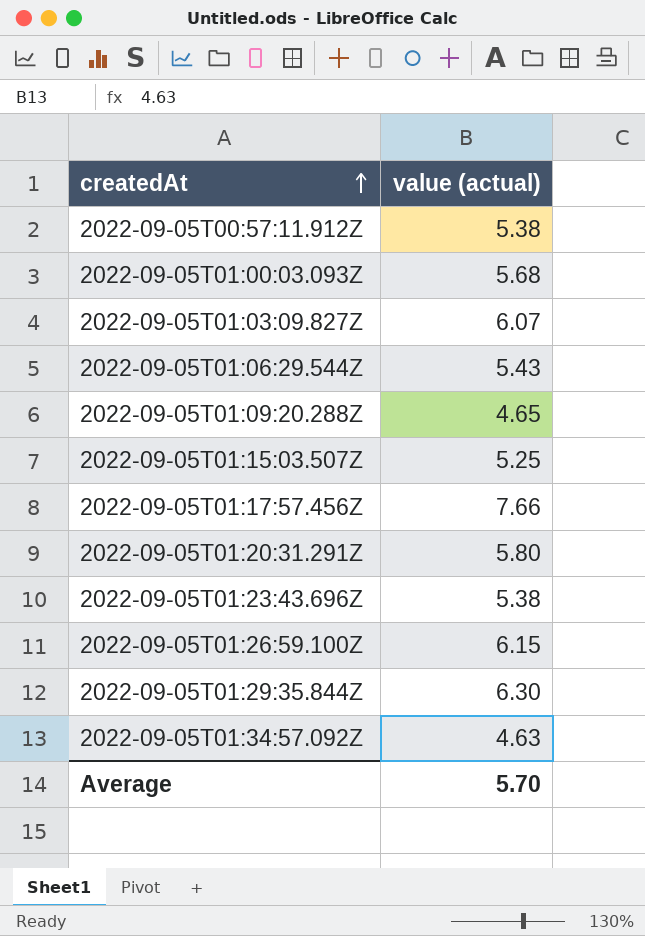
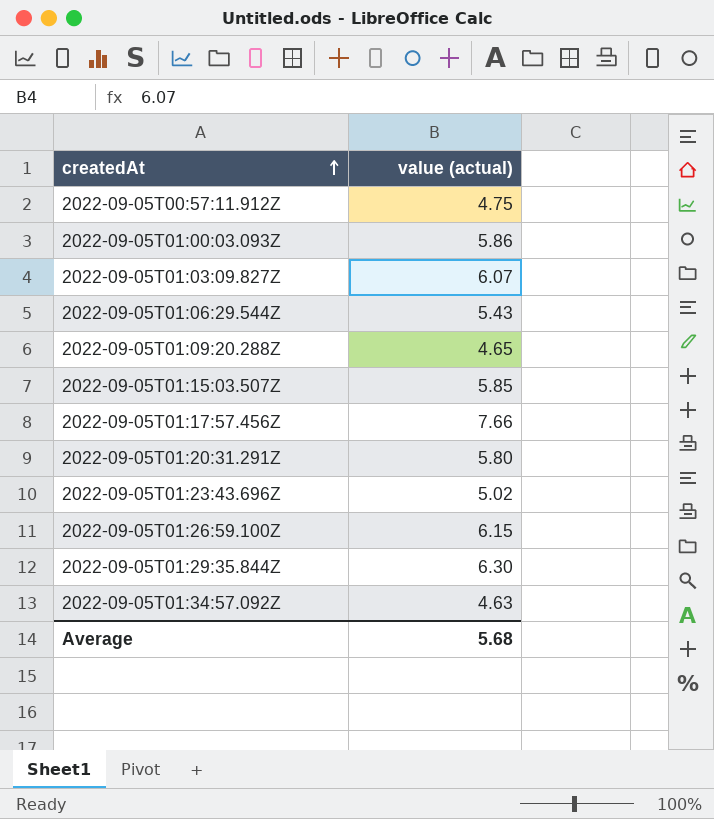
2022-09-05T00:57:11.912Z | value (actual): 5.38 -> 4.75
2022-09-05T01:00:03.093Z | value (actual): 5.68 -> 5.86
2022-09-05T01:15:03.507Z | value (actual): 5.25 -> 5.85
2022-09-05T01:23:43.696Z | value (actual): 5.38 -> 5.02
Average | value (actual): 5.70 -> 5.68

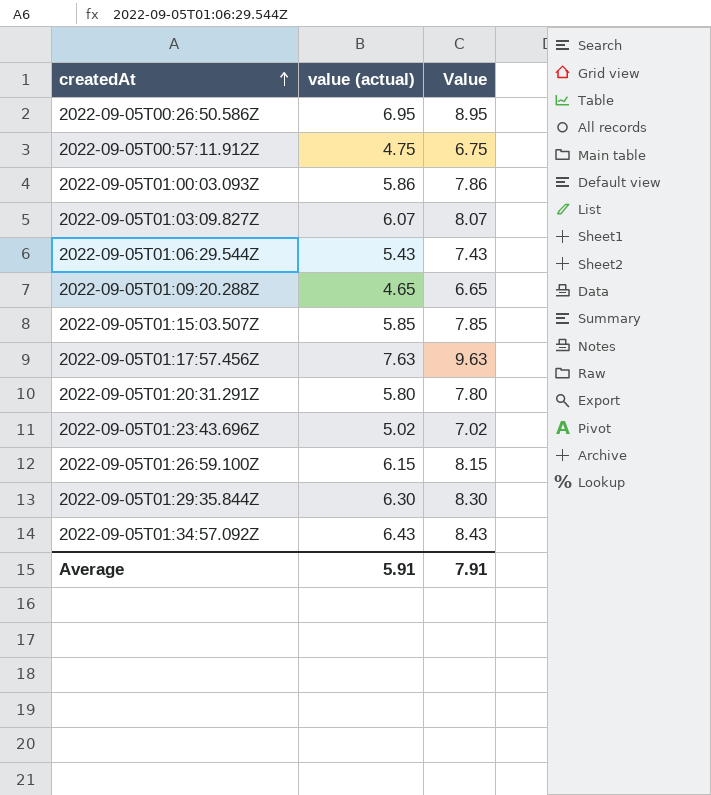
column Value | formula: none -> [value (actual)] + 2
row 2022-09-05T00:26:50.586Z: none -> 6.95 | 8.95
2022-09-05T01:17:57.456Z | value (actual): 7.66 -> 7.63
2022-09-05T01:34:57.092Z | value (actual): 4.63 -> 6.43
Average | value (actual): 5.68 -> 5.91

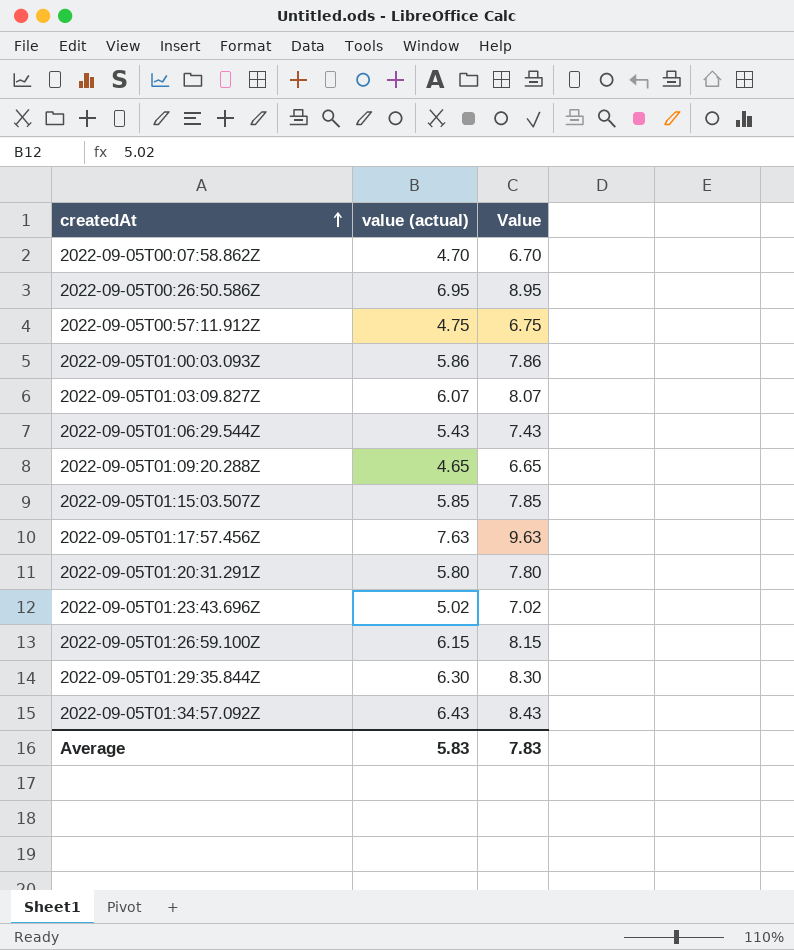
row 2022-09-05T00:07:58.862Z: none -> 4.70 | 6.70
Average | value (actual): 5.91 -> 5.83
Average | Value: 7.91 -> 7.83

